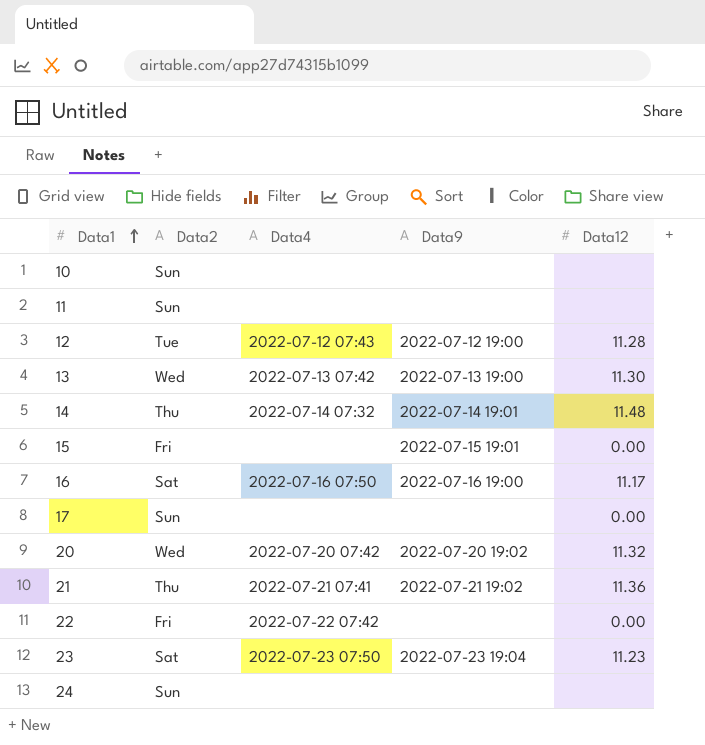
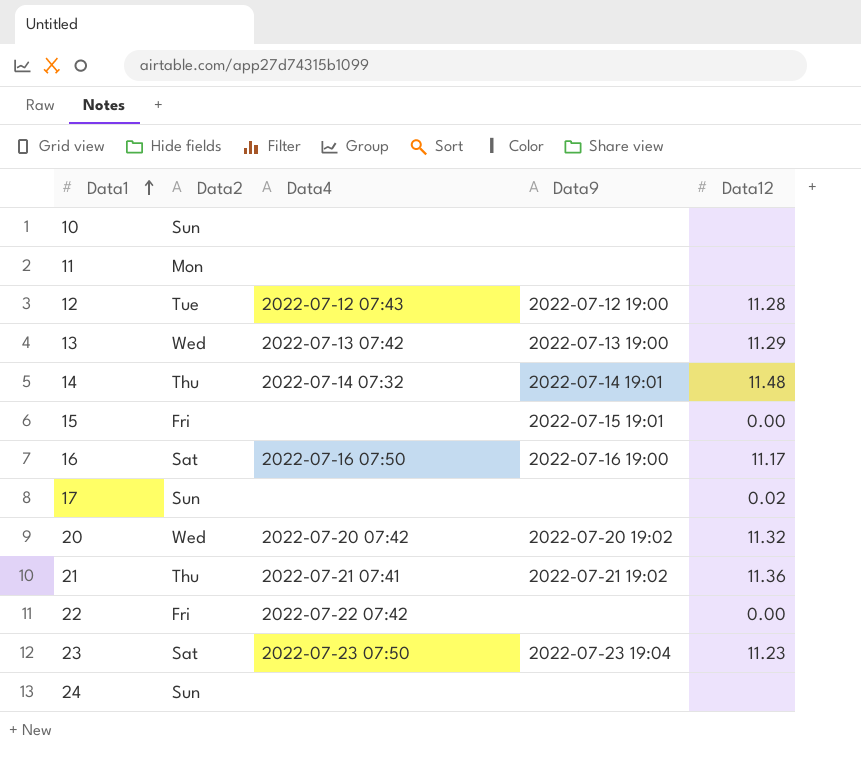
11 | Data2: Sun -> Mon
13 | Data12: 11.30 -> 11.29
17 | Data12: 0.00 -> 0.02

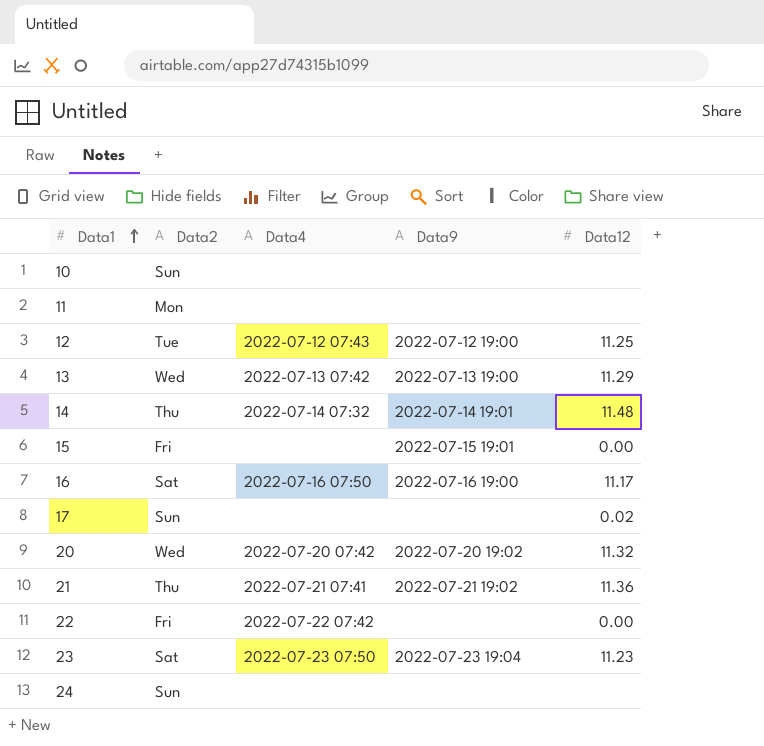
12 | Data12: 11.28 -> 11.25

